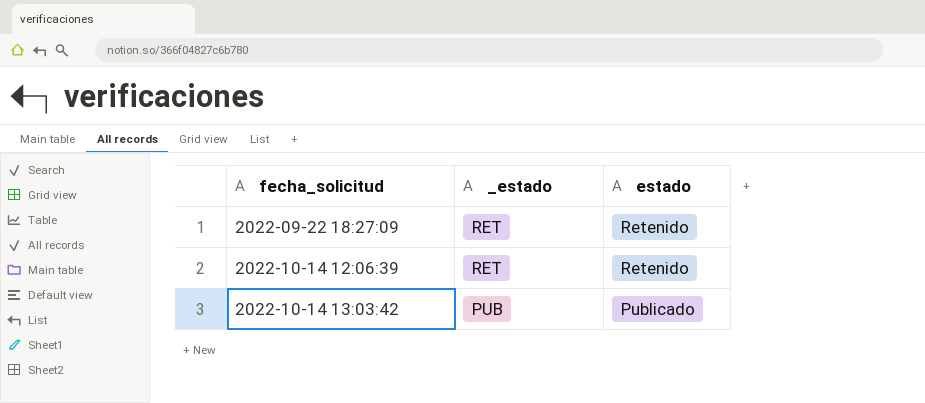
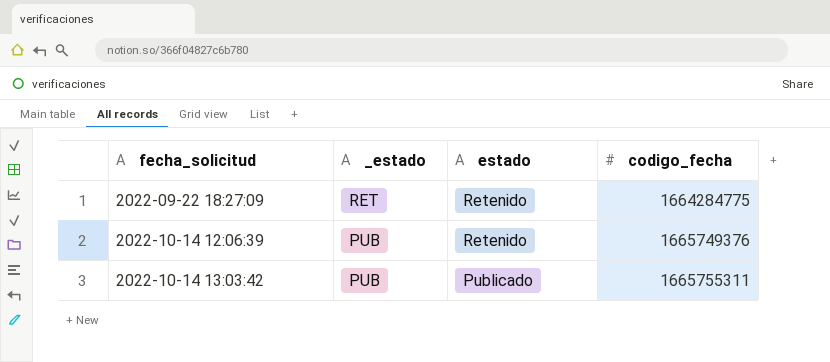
column codigo_fecha | position: none -> 4
2022-10-14 12:06:39 | _estado: RET -> PUB

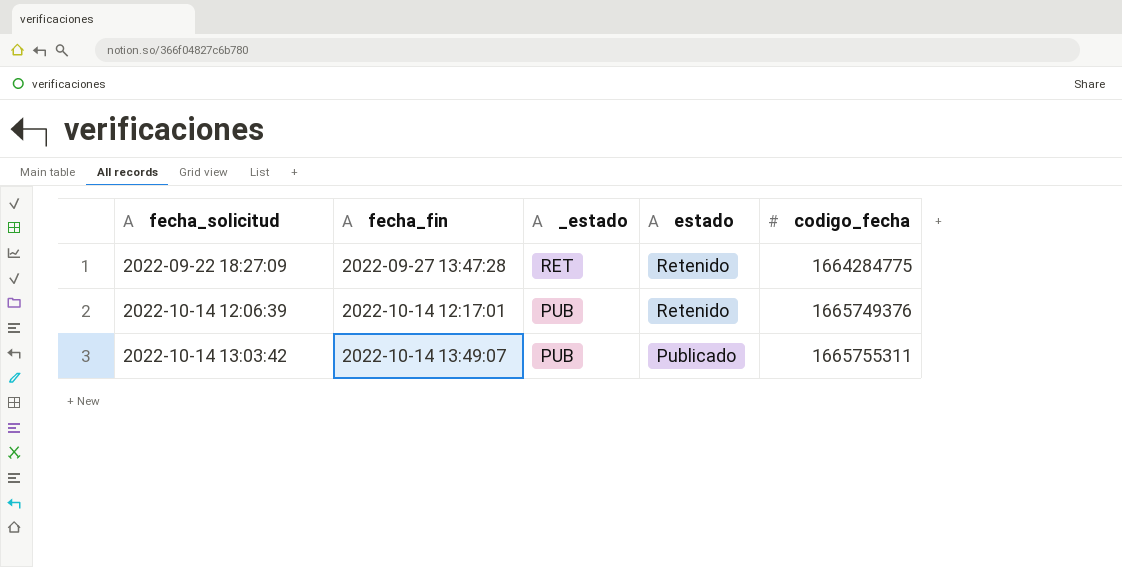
column fecha_fin | position: none -> 2

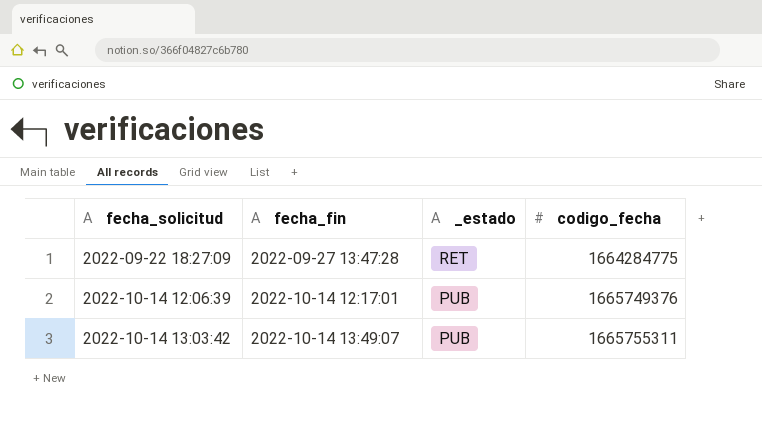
column estado | position: 4 -> none

